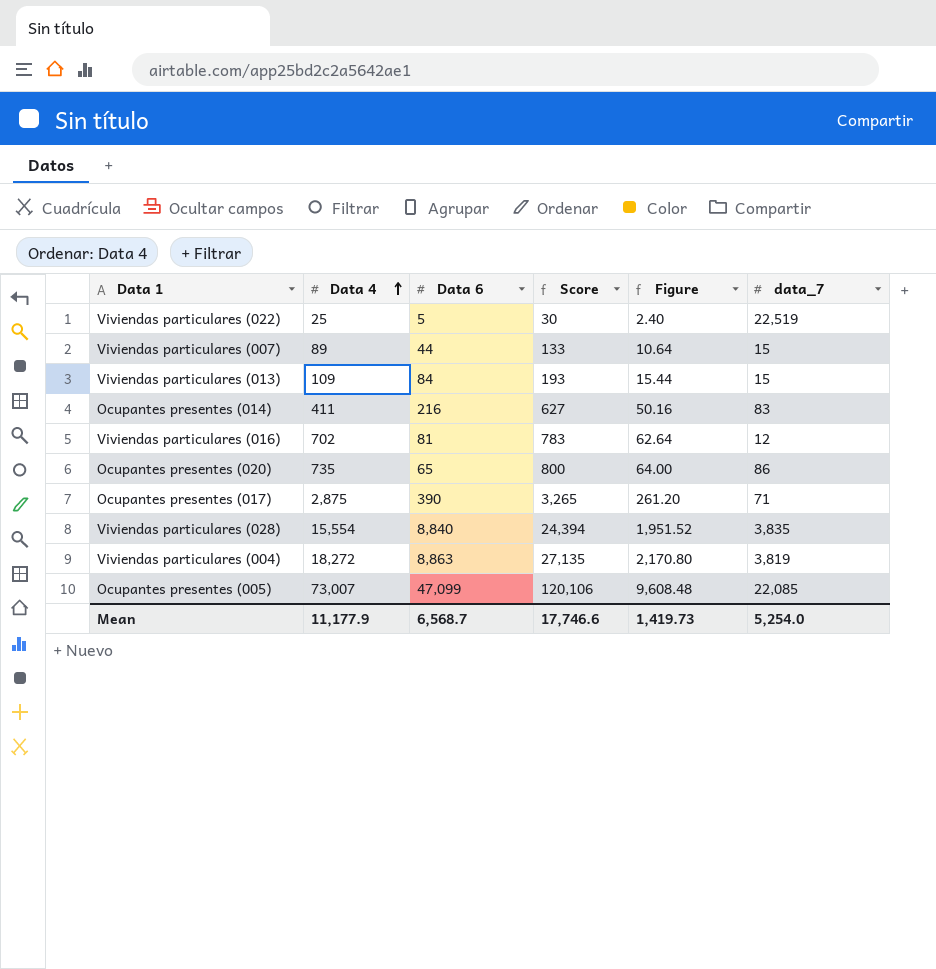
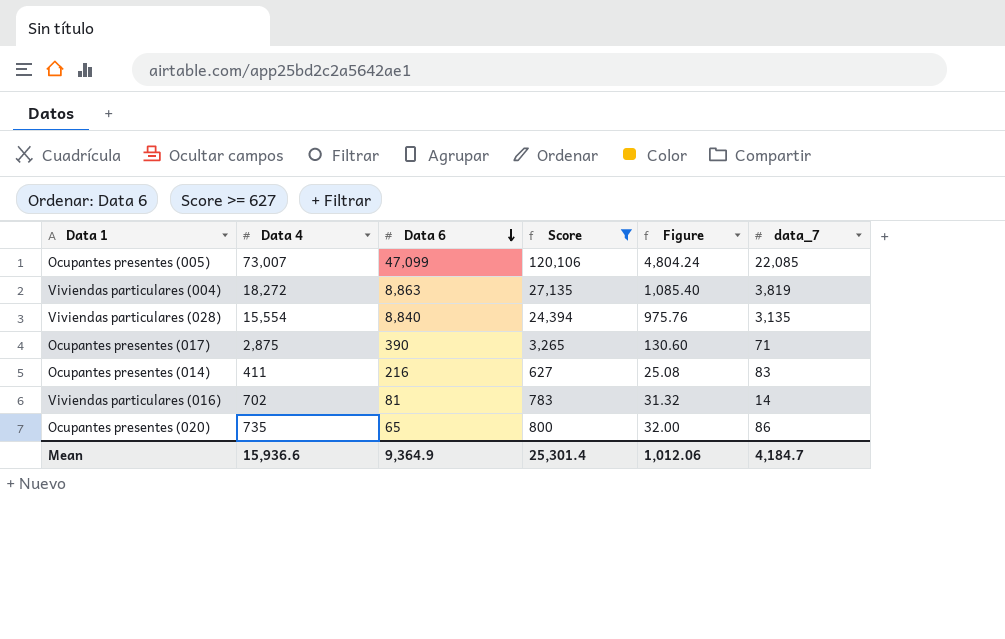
filter: none -> Score >= 627
row order: Data 4 ascending -> Data 6 descending
column Figure | formula: [Score] * 0.08 -> [Score] * 0.04
Viviendas particulares (028) | data_7: 3,835 -> 3,135
Viviendas particulares (016) | data_7: 12 -> 14
Mean | Data 4: 11,177.9 -> 15,936.6
Mean | Data 6: 6,568.7 -> 9,364.9
Mean | Score: 17,746.6 -> 25,301.4
Mean | Figure: 1,419.73 -> 1,012.06
Mean | data_7: 5,254.0 -> 4,184.7

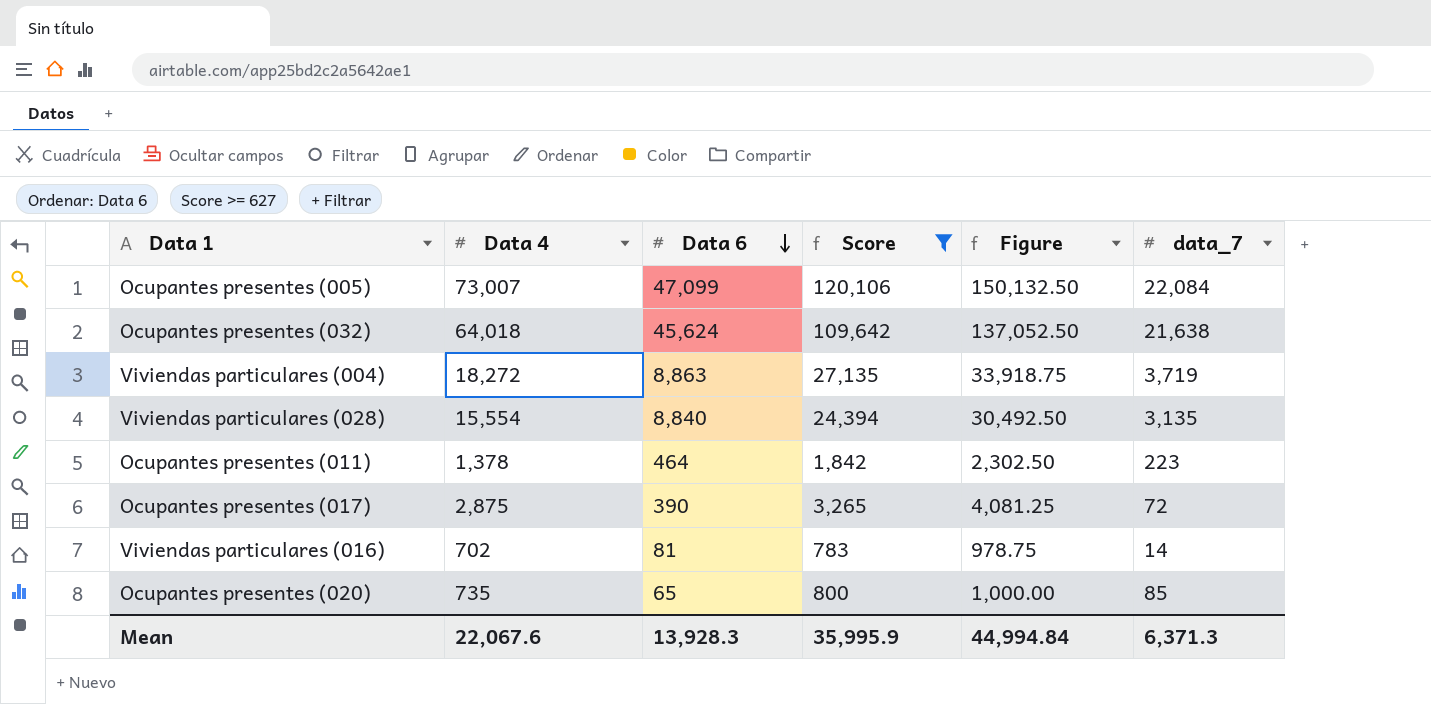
column Figure | formula: [Score] * 0.04 -> [Score] * 1.25
row Ocupantes presentes (014): 411 | 216 | 627 | 25.08 | 83 -> none
Ocupantes presentes (005) | data_7: 22,085 -> 22,084
row Ocupantes presentes (032): none -> 64,018 | 45,624 | 109,642 | 137,052.50 | 21,638
Viviendas particulares (004) | data_7: 3,819 -> 3,719
row Ocupantes presentes (011): none -> 1,378 | 464 | 1,842 | 2,302.50 | 223
Ocupantes presentes (017) | data_7: 71 -> 72
Ocupantes presentes (020) | data_7: 86 -> 85
Mean | Data 4: 15,936.6 -> 22,067.6
Mean | Data 6: 9,364.9 -> 13,928.3
Mean | Score: 25,301.4 -> 35,995.9
Mean | Figure: 1,012.06 -> 44,994.84
Mean | data_7: 4,184.7 -> 6,371.3

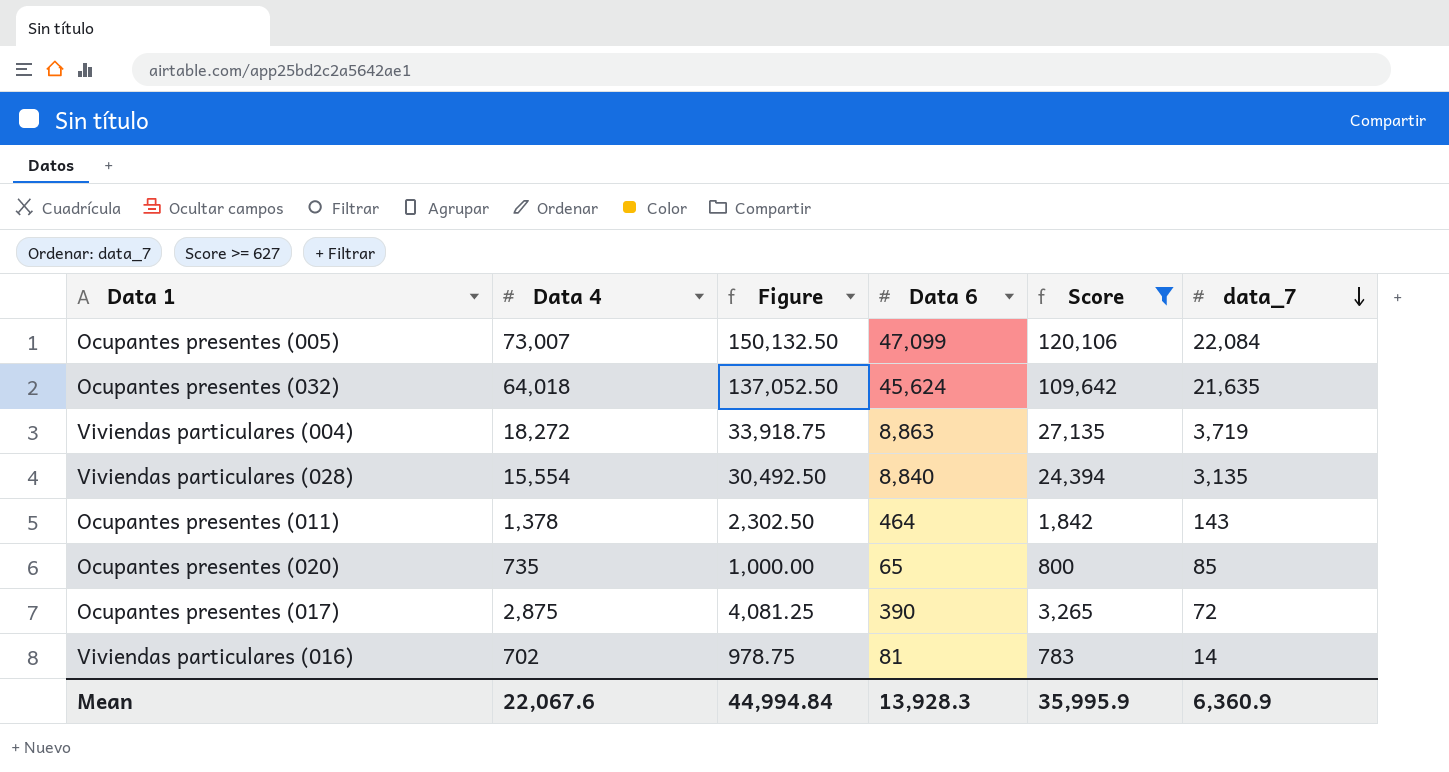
row order: Data 6 descending -> data_7 descending
column Figure | position: 5 -> 3
Ocupantes presentes (032) | data_7: 21,638 -> 21,635
Ocupantes presentes (011) | data_7: 223 -> 143
Mean | data_7: 6,371.3 -> 6,360.9

